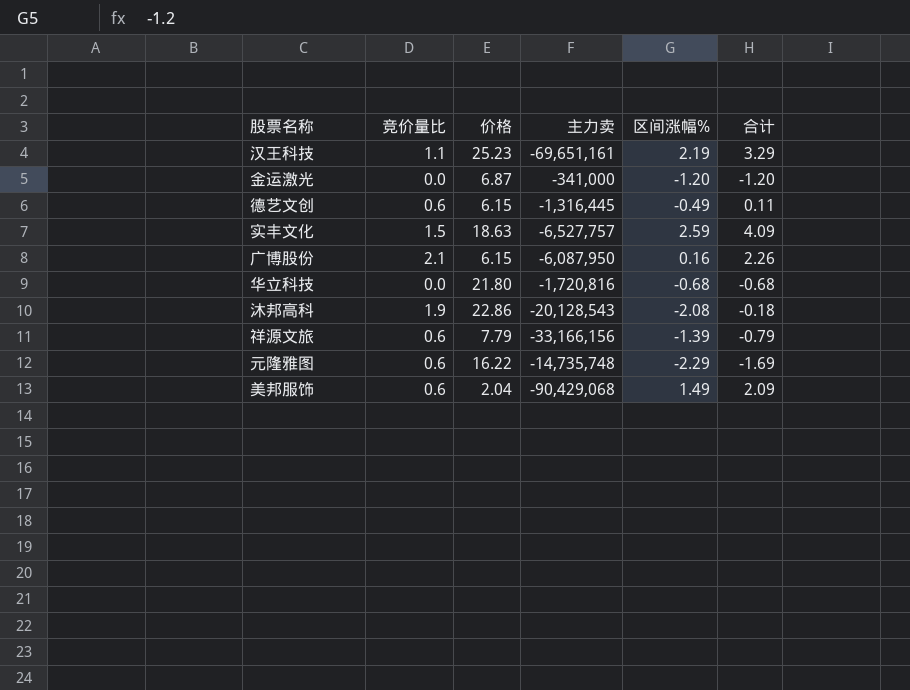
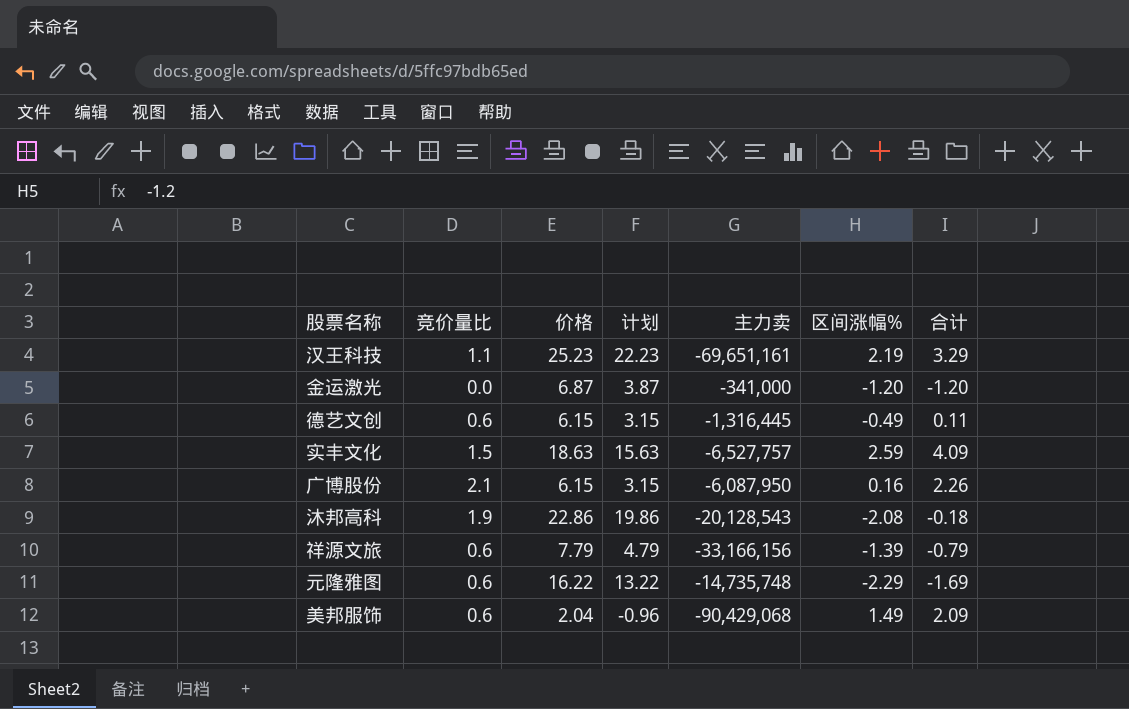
column 计划 | formula: none -> [价格] - 3
row 华立科技: 0.0 | 21.80 | -1,720,816 | -0.68 | -0.68 -> none

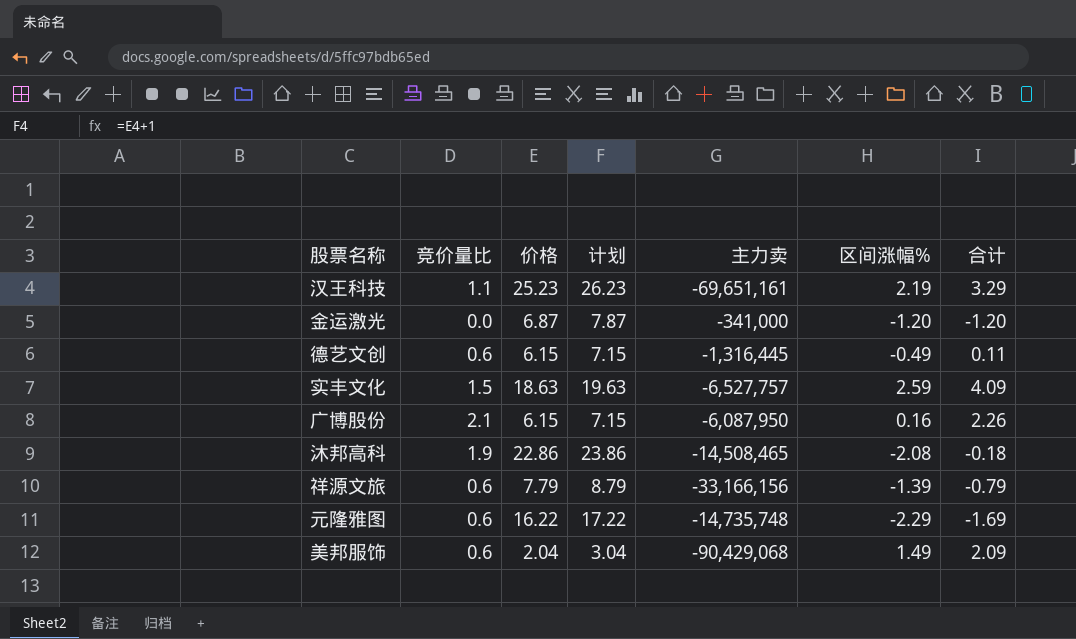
column 计划 | formula: [价格] - 3 -> [价格] + 1
沐邦高科 | 主力卖: -20,128,543 -> -14,508,465

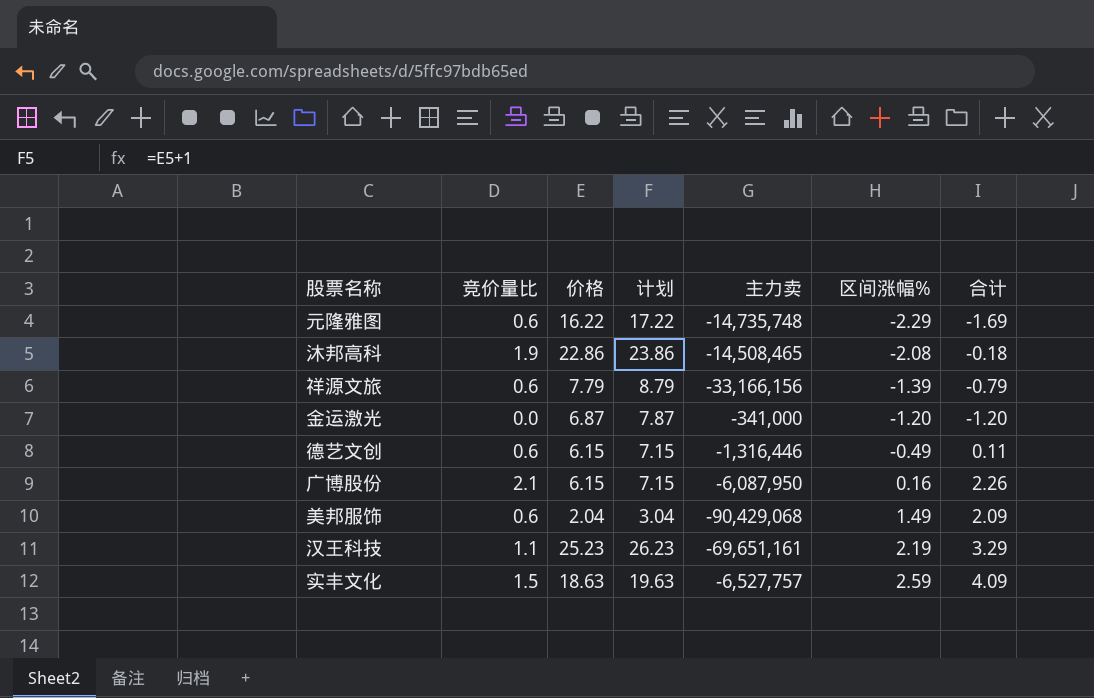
row order: none -> 区间涨幅% ascending
德艺文创 | 主力卖: -1,316,445 -> -1,316,446

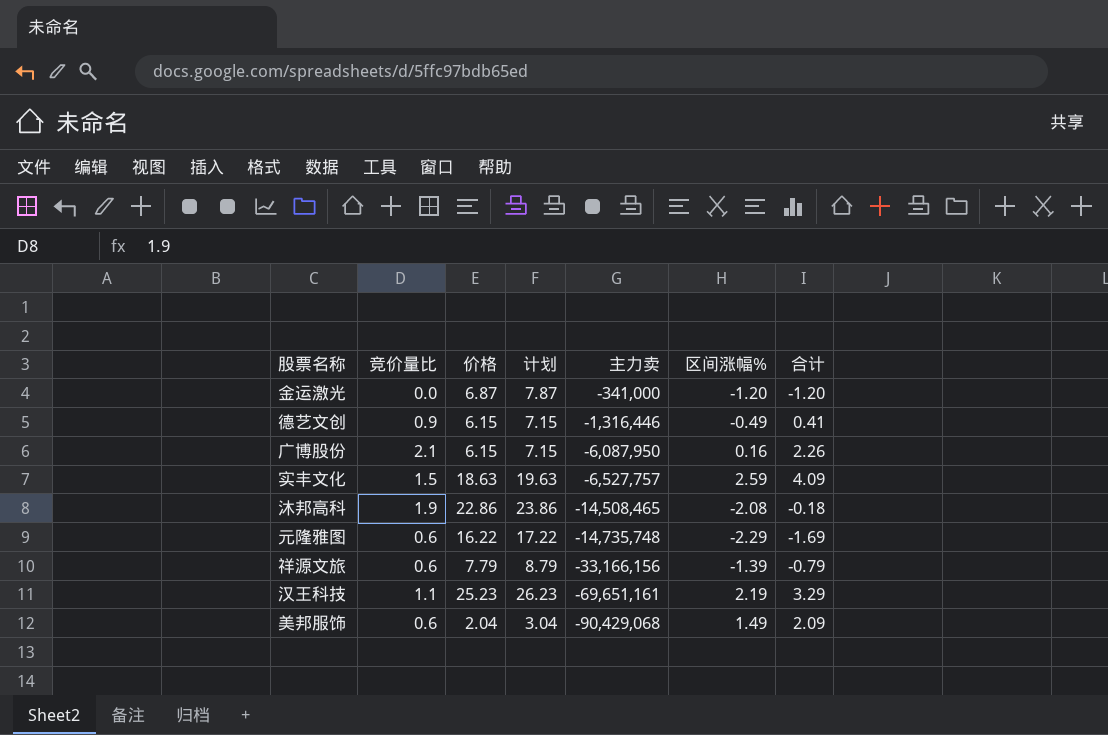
row order: 区间涨幅% ascending -> 主力卖 descending
德艺文创 | 竞价量比: 0.6 -> 0.9
德艺文创 | 合计: 0.11 -> 0.41

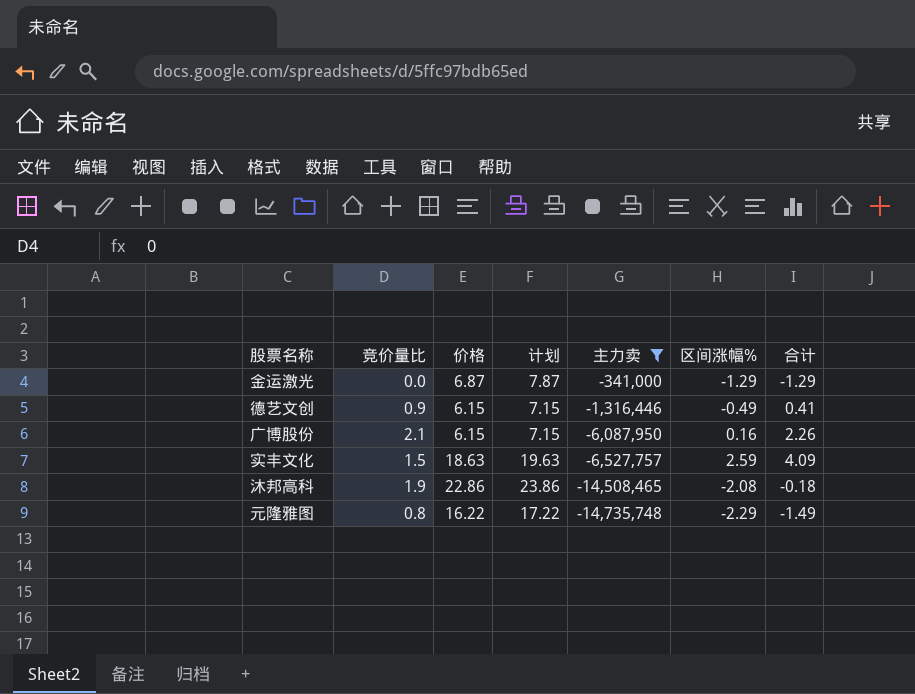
filter: none -> 主力卖 >= -14,735,748
金运激光 | 区间涨幅%: -1.20 -> -1.29
金运激光 | 合计: -1.20 -> -1.29
元隆雅图 | 竞价量比: 0.6 -> 0.8
元隆雅图 | 合计: -1.69 -> -1.49

